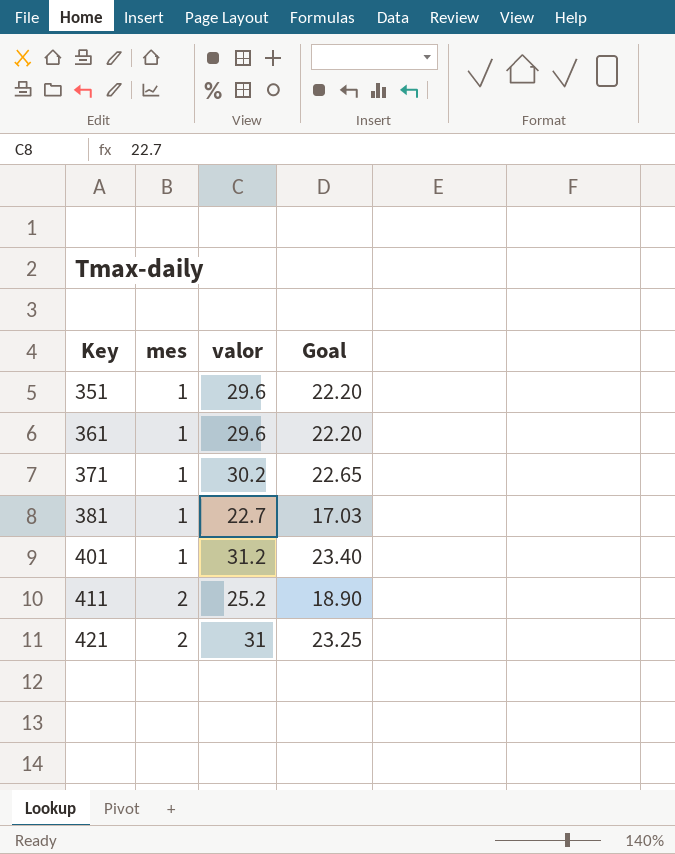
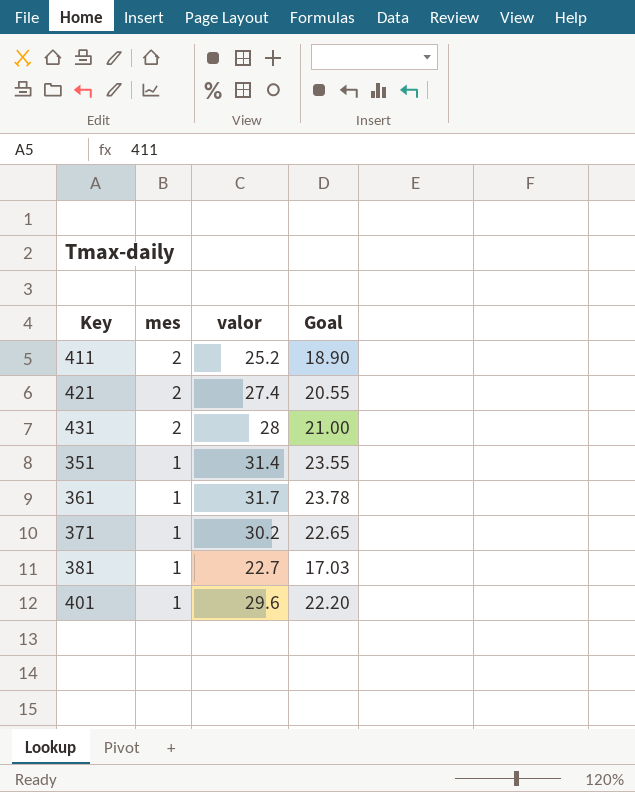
row order: Key ascending -> mes descending
421 | valor: 31 -> 27.4
421 | Goal: 23.25 -> 20.55
row 431: none -> 2 | 28 | 21.00
351 | valor: 29.6 -> 31.4
351 | Goal: 22.20 -> 23.55
361 | valor: 29.6 -> 31.7
361 | Goal: 22.20 -> 23.78
401 | valor: 31.2 -> 29.6
401 | Goal: 23.40 -> 22.20

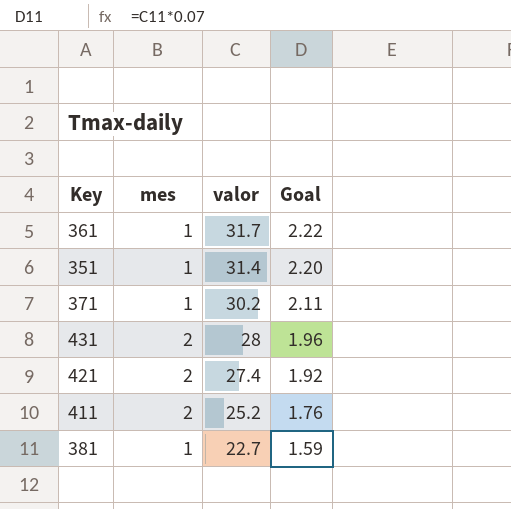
row order: mes descending -> valor descending
column Goal | formula: [valor] * 0.75 -> [valor] * 0.07
row 401: 1 | 29.6 | 22.20 -> none

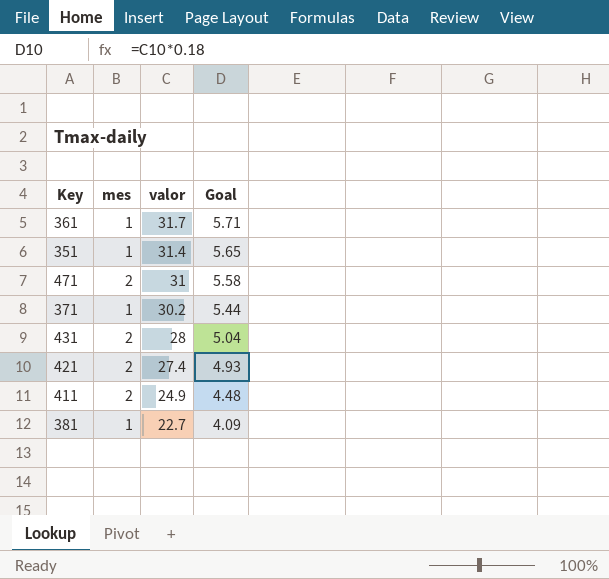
column Goal | formula: [valor] * 0.07 -> [valor] * 0.18
row 471: none -> 2 | 31 | 5.58
411 | valor: 25.2 -> 24.9

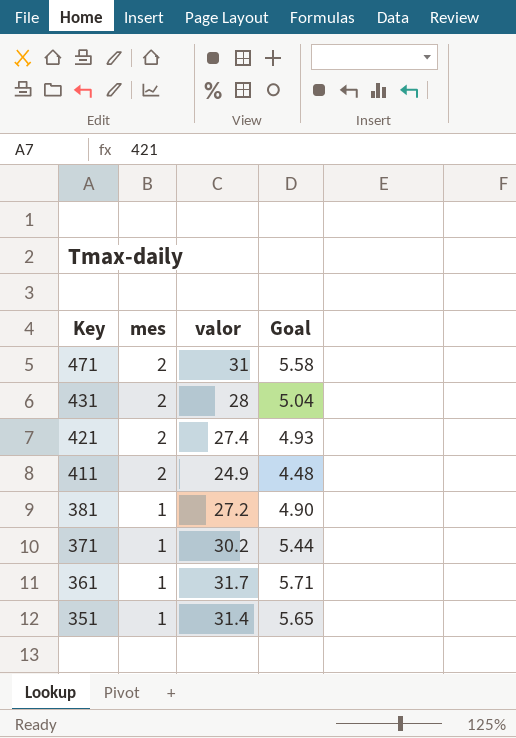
row order: valor descending -> Key descending
381 | valor: 22.7 -> 27.2
381 | Goal: 4.09 -> 4.90

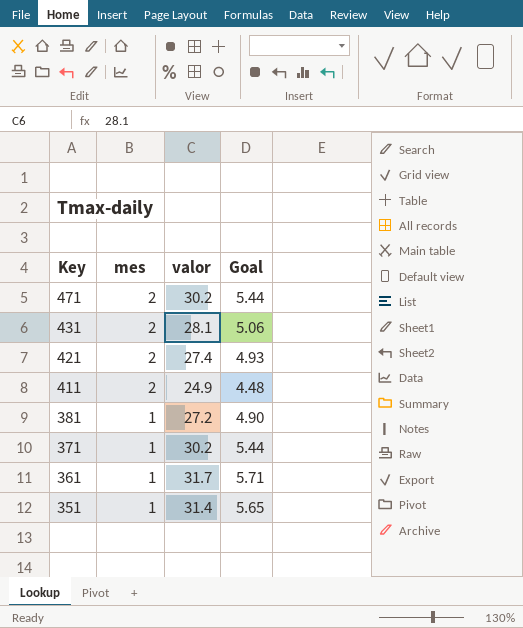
471 | valor: 31 -> 30.2
471 | Goal: 5.58 -> 5.44
431 | valor: 28 -> 28.1
431 | Goal: 5.04 -> 5.06

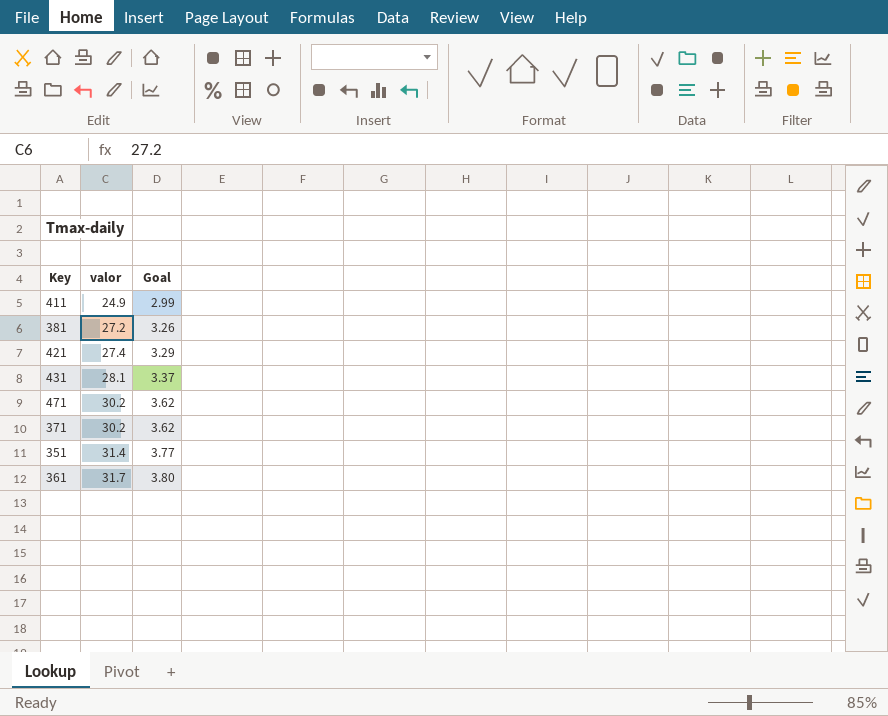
row order: Key descending -> valor ascending
column mes | position: 2 -> none
column Goal | formula: [valor] * 0.18 -> [valor] * 0.12

